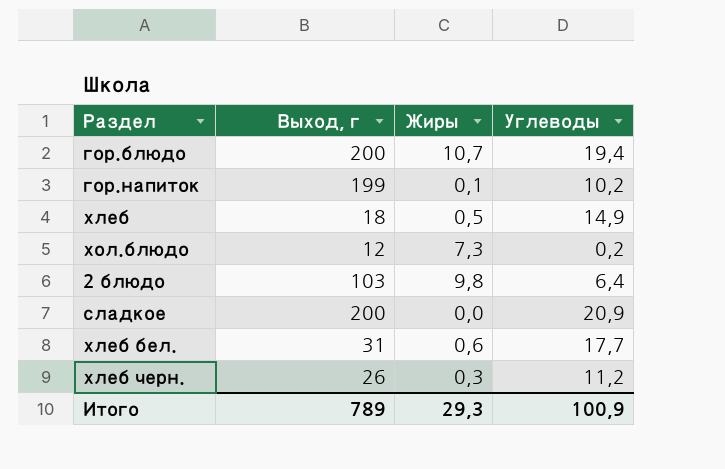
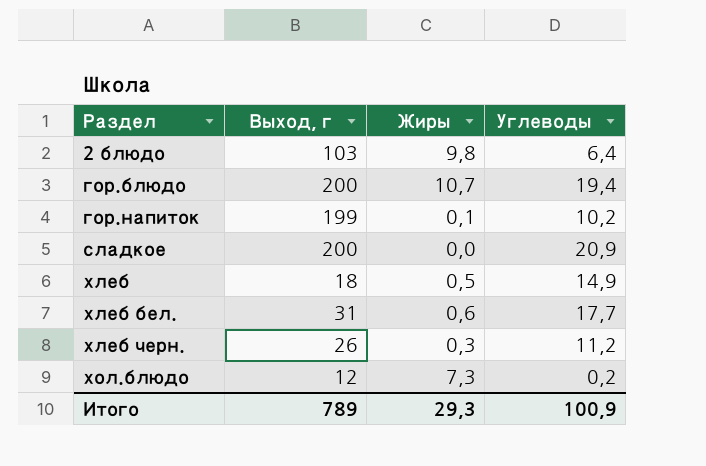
row order: none -> Раздел ascending

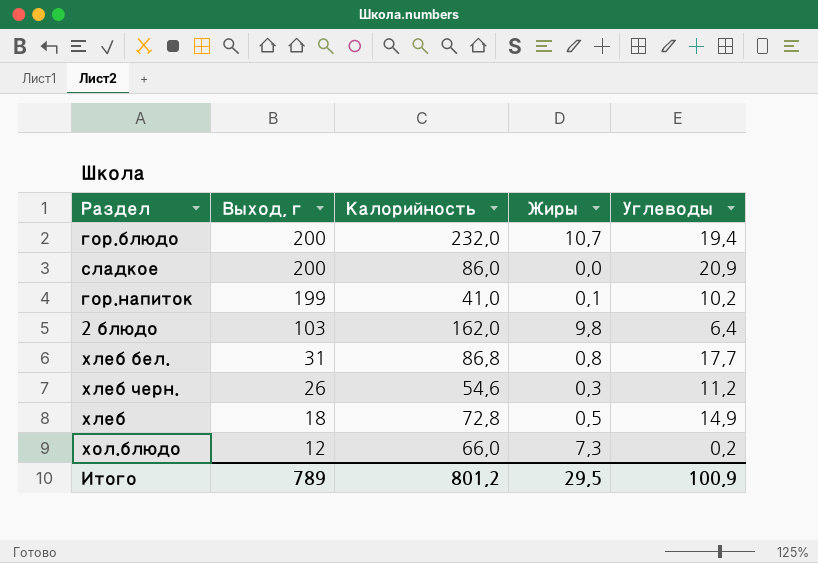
row order: Раздел ascending -> Выход, г descending
column Калорийность | position: none -> 3
хлеб бел. | Жиры: 0,6 -> 0,8
Итого | Жиры: 29,3 -> 29,5

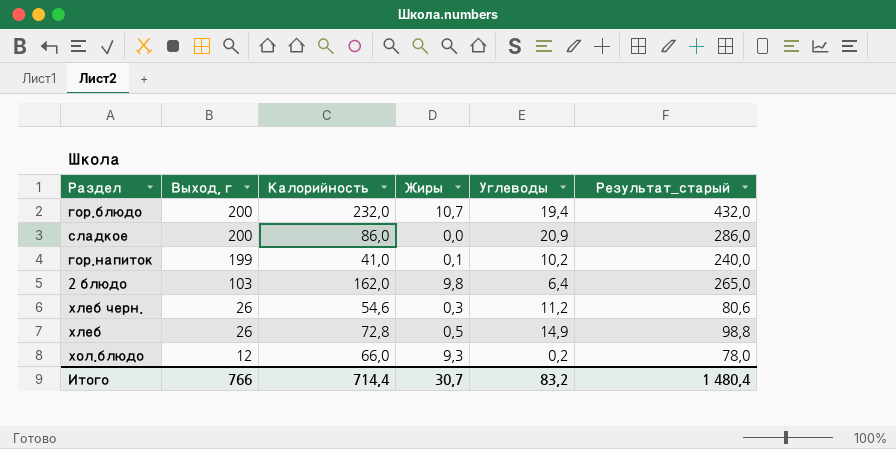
column Результат_старый | formula: none -> [Выход, г] + [Калорийность]
row хлеб бел.: 31 | 86,8 | 0,8 | 17,7 -> none
хлеб | Выход, г: 18 -> 26
хол.блюдо | Жиры: 7,3 -> 9,3
Итого | Выход, г: 789 -> 766
Итого | Калорийность: 801,2 -> 714,4
Итого | Жиры: 29,5 -> 30,7
Итого | Углеводы: 100,9 -> 83,2

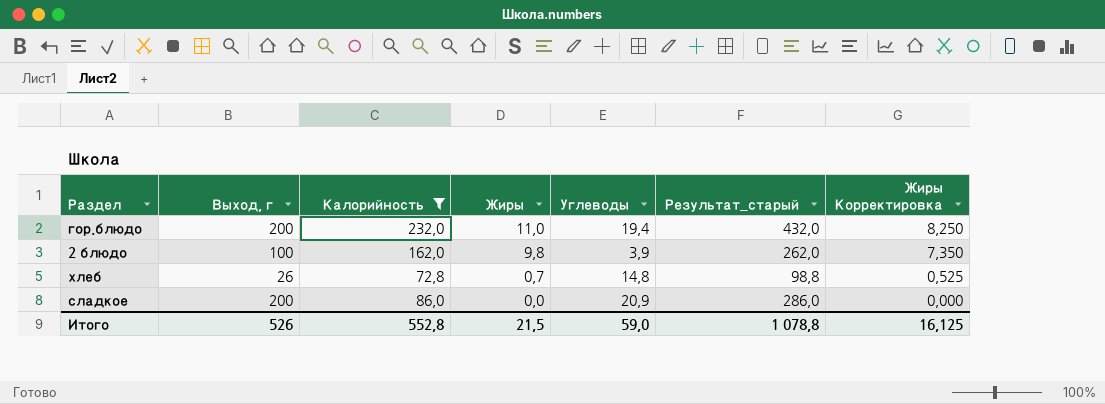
filter: none -> Калорийность >= 72,8
row order: Выход, г descending -> Жиры descending
column Жиры Корректировка | formula: none -> [Жиры] * 0,75
гор.блюдо | Жиры: 10,7 -> 11,0
2 блюдо | Выход, г: 103 -> 100
2 блюдо | Углеводы: 6,4 -> 3,9
2 блюдо | Результат_старый: 265,0 -> 262,0
хлеб | Жиры: 0,5 -> 0,7
хлеб | Углеводы: 14,9 -> 14,8
Итого | Выход, г: 766 -> 526
Итого | Калорийность: 714,4 -> 552,8
Итого | Жиры: 30,7 -> 21,5
Итого | Углеводы: 83,2 -> 59,0
Итого | Результат_старый: 1 480,4 -> 1 078,8

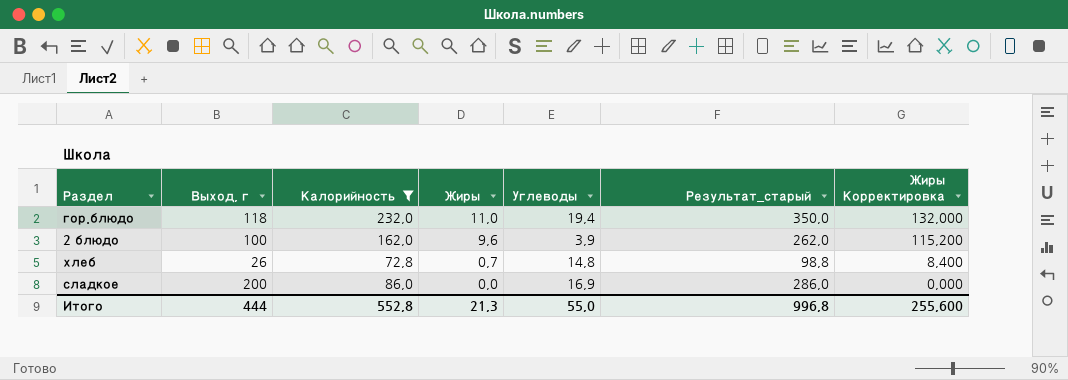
column Жиры Корректировка | formula: [Жиры] * 0,75 -> [Жиры] * 12
гор.блюдо | Выход, г: 200 -> 118
гор.блюдо | Результат_старый: 432,0 -> 350,0
2 блюдо | Жиры: 9,8 -> 9,6
сладкое | Углеводы: 20,9 -> 16,9
Итого | Выход, г: 526 -> 444
Итого | Жиры: 21,5 -> 21,3
Итого | Углеводы: 59,0 -> 55,0
Итого | Результат_старый: 1 078,8 -> 996,8
Итого | Жиры Корректировка: 16,125 -> 255,600

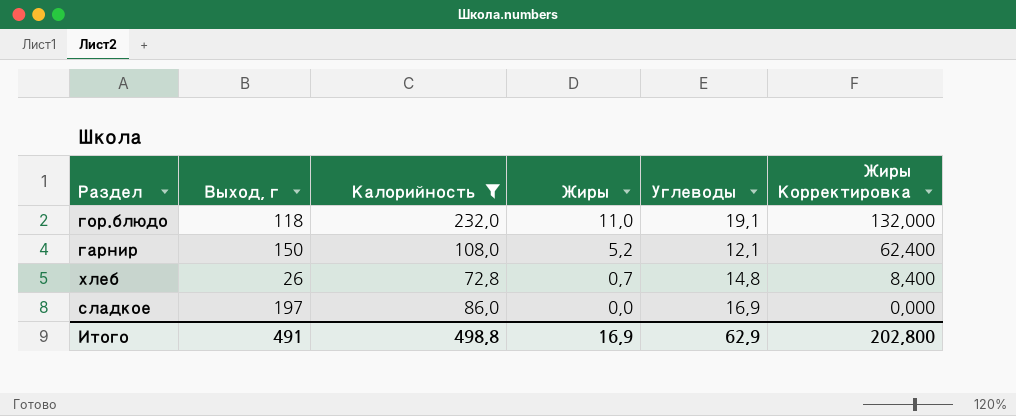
column Результат_старый | formula: [Выход, г] + [Калорийность] -> none
row 2 блюдо: 100 | 162,0 | 9,6 | 3,9 | 262,0 | 115,200 -> none
гор.блюдо | Углеводы: 19,4 -> 19,1
row гарнир: none -> 150 | 108,0 | 5,2 | 12,1 | 62,400
сладкое | Выход, г: 200 -> 197
Итого | Выход, г: 444 -> 491
Итого | Калорийность: 552,8 -> 498,8
Итого | Жиры: 21,3 -> 16,9
Итого | Углеводы: 55,0 -> 62,9
Итого | Жиры Корректировка: 255,600 -> 202,800

